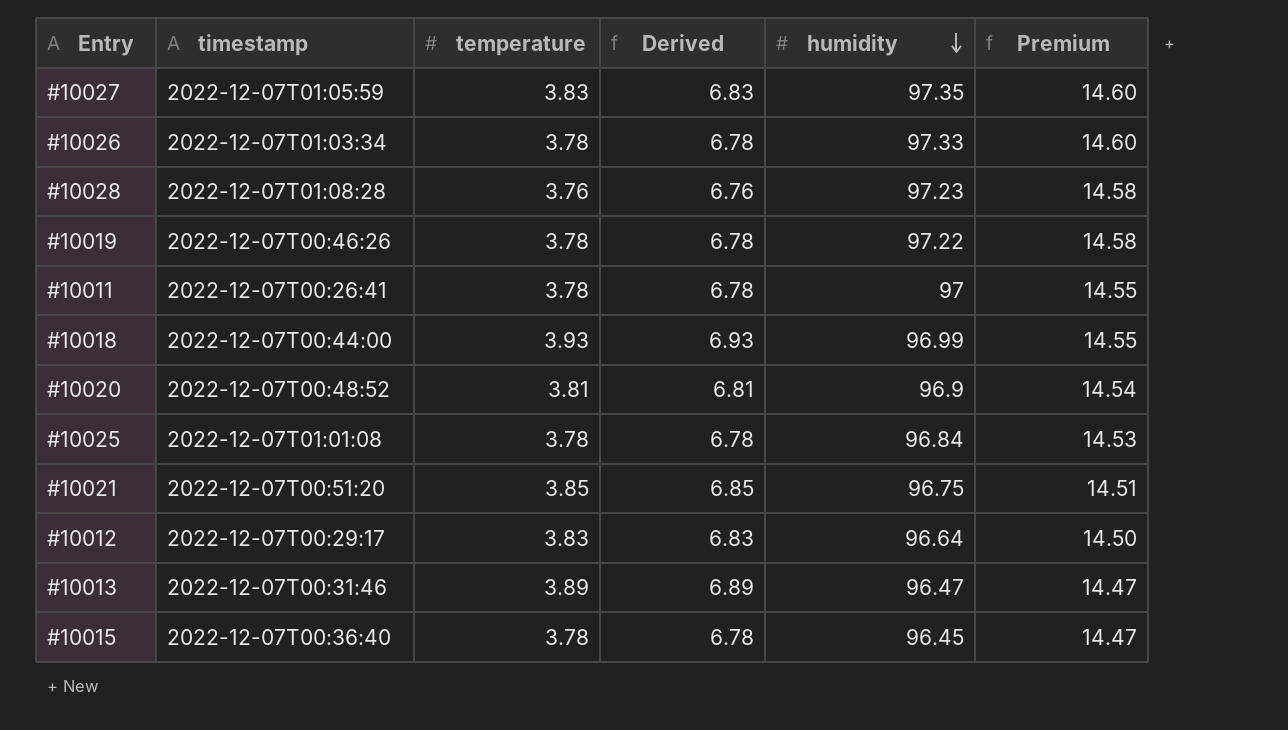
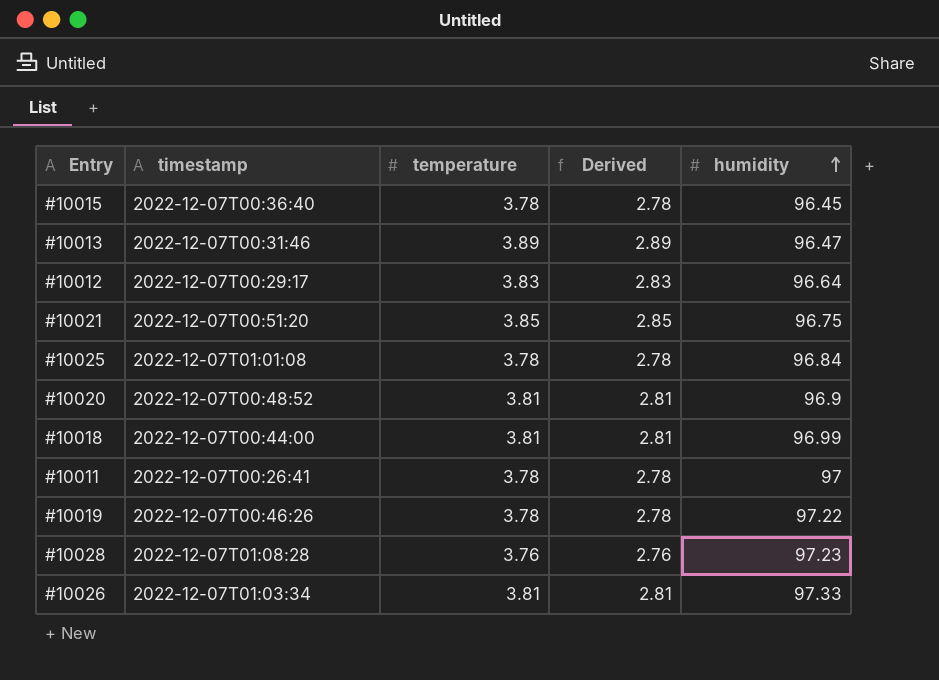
row order: humidity descending -> humidity ascending
column Premium | formula: [humidity] * 0.15 -> none
column Derived | formula: [temperature] + 3 -> [temperature] - 1
row #10027: 2022-12-07T01:05:59 | 3.83 | 6.83 | 97.35 | 14.60 -> none
#10018 | temperature: 3.93 -> 3.81
#10026 | temperature: 3.78 -> 3.81

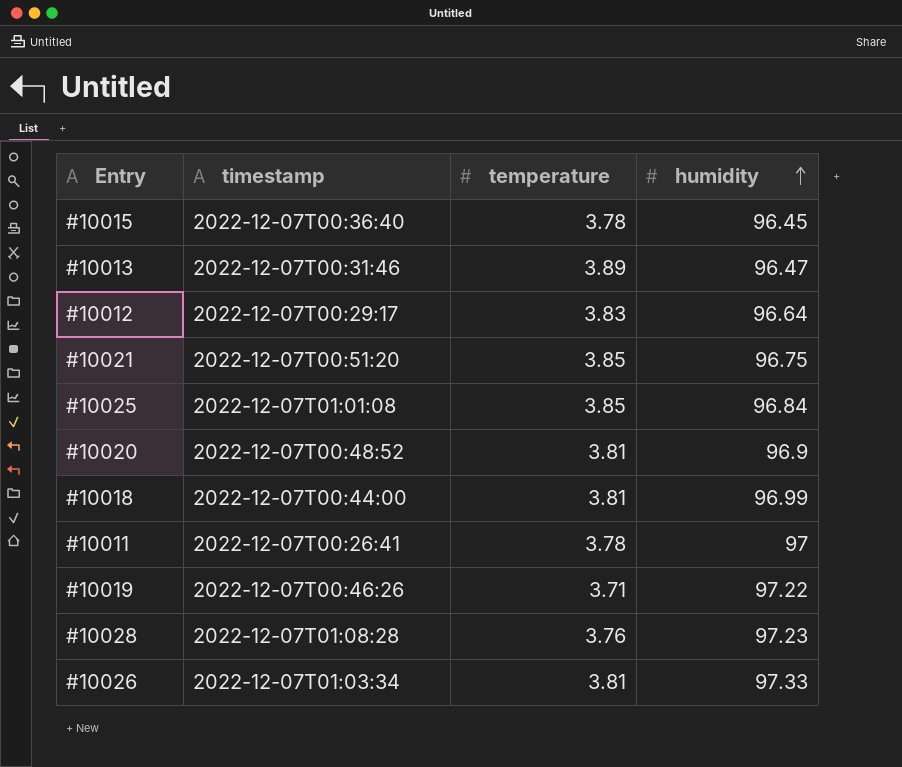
column Derived | formula: [temperature] - 1 -> none
#10025 | temperature: 3.78 -> 3.85
#10019 | temperature: 3.78 -> 3.71

